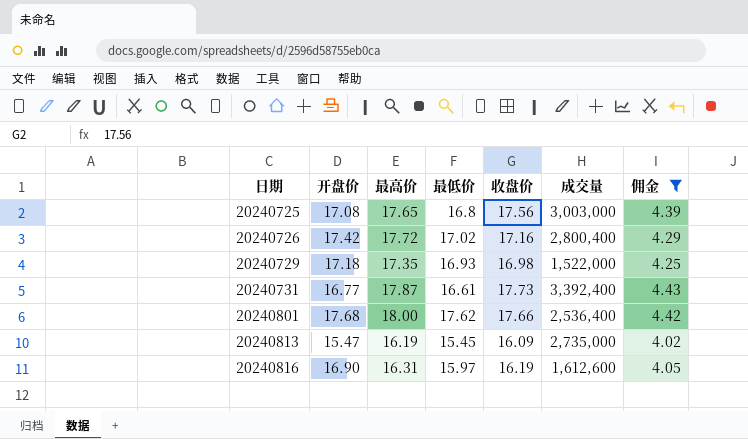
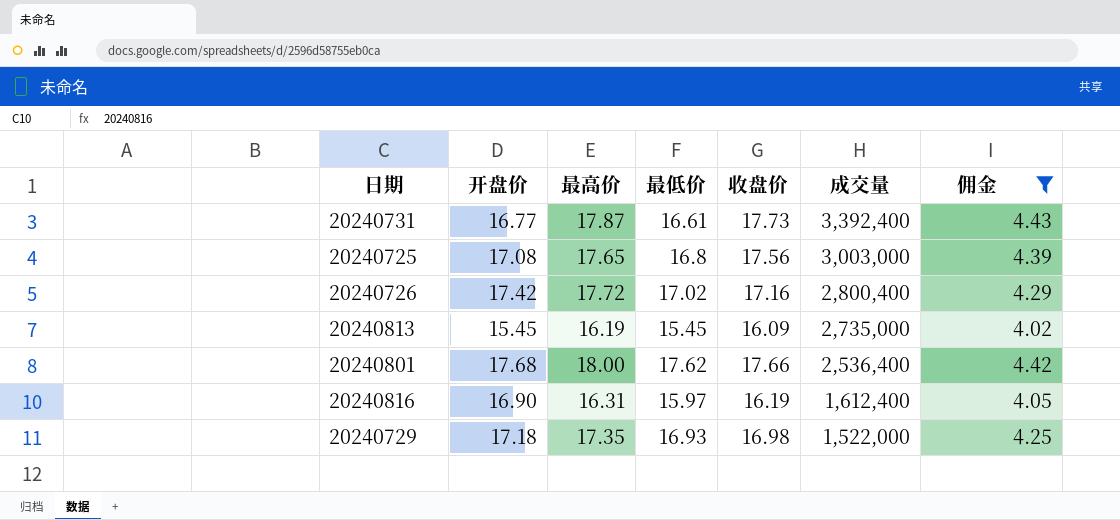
row order: 日期 ascending -> 成交量 descending
20240813 | 开盘价: 15.47 -> 15.45
20240816 | 成交量: 1,612,600 -> 1,612,400

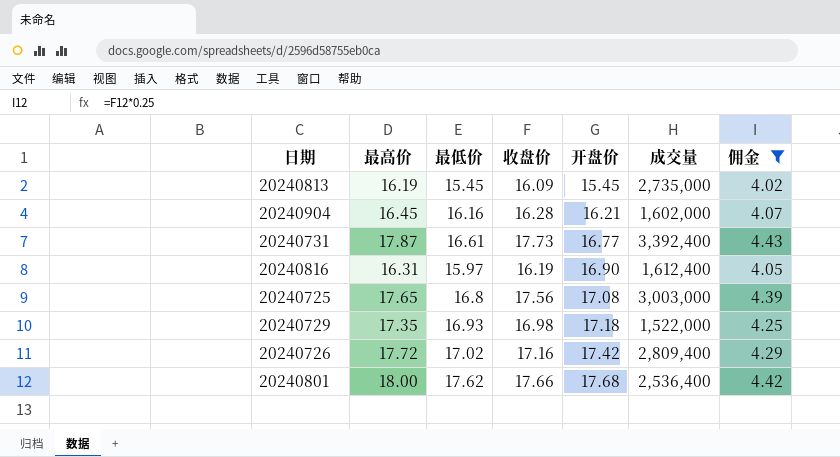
row order: 成交量 descending -> 开盘价 ascending
column 开盘价 | position: 2 -> 5
row 20240904: none -> 16.45 | 16.16 | 16.28 | 16.21 | 1,602,000 | 4.07
20240726 | 成交量: 2,800,400 -> 2,809,400

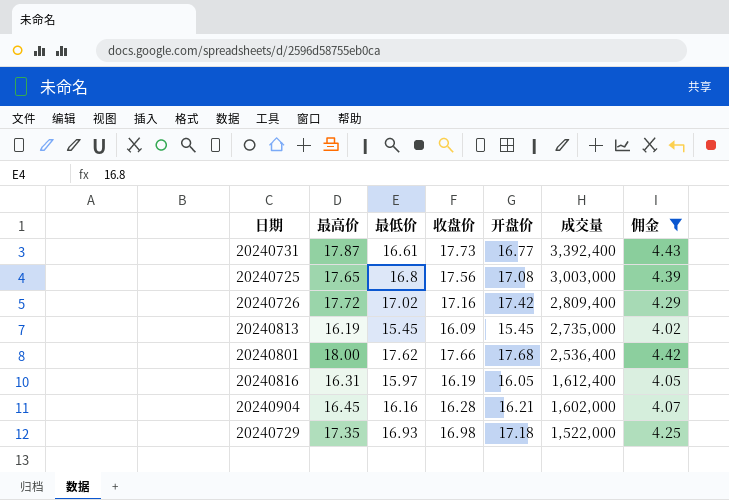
row order: 开盘价 ascending -> 成交量 descending
20240816 | 开盘价: 16.90 -> 16.05

